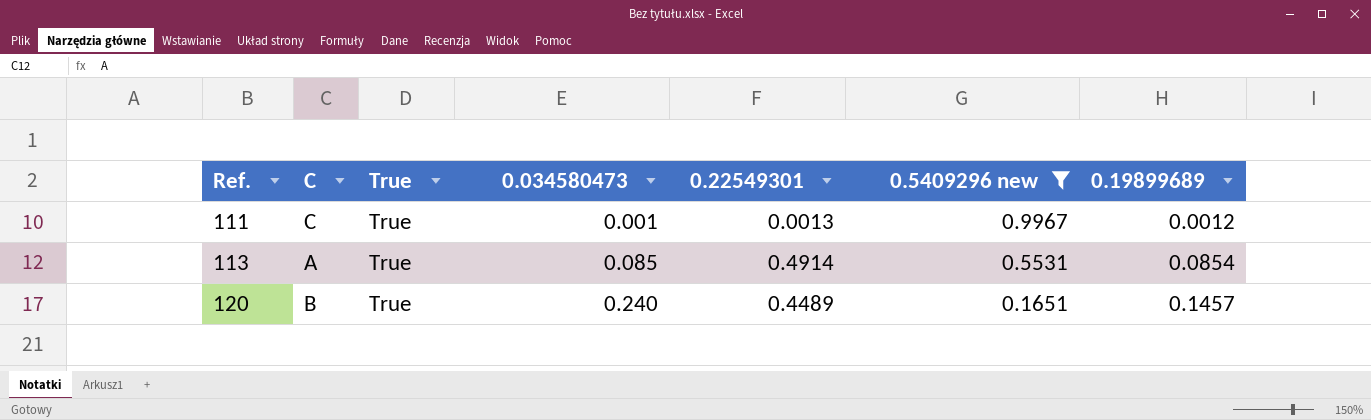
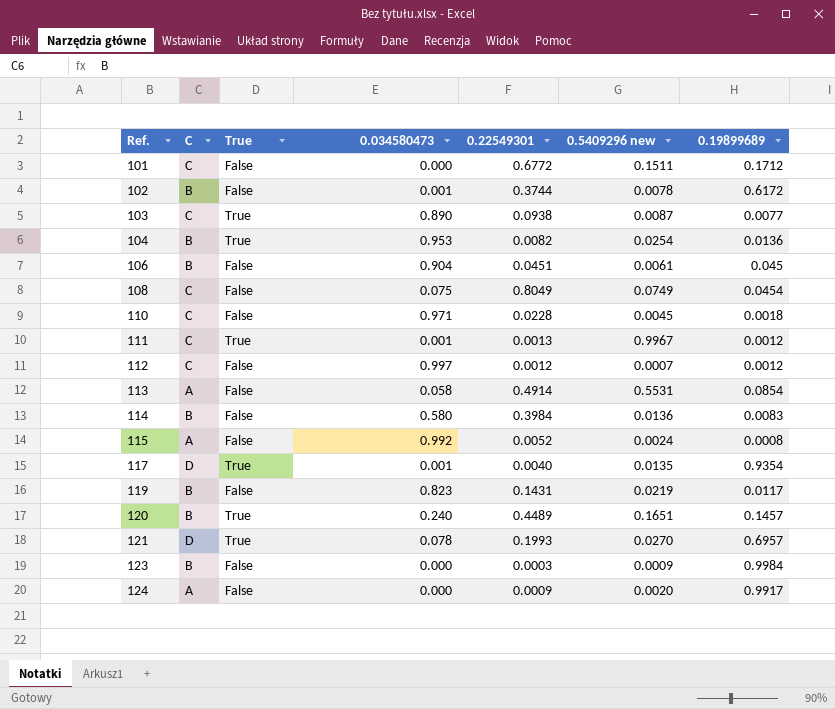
filter: 0.5409296 new >= 0.1651 -> none
113 | True: True -> False
113 | 0.034580473: 0.085 -> 0.058

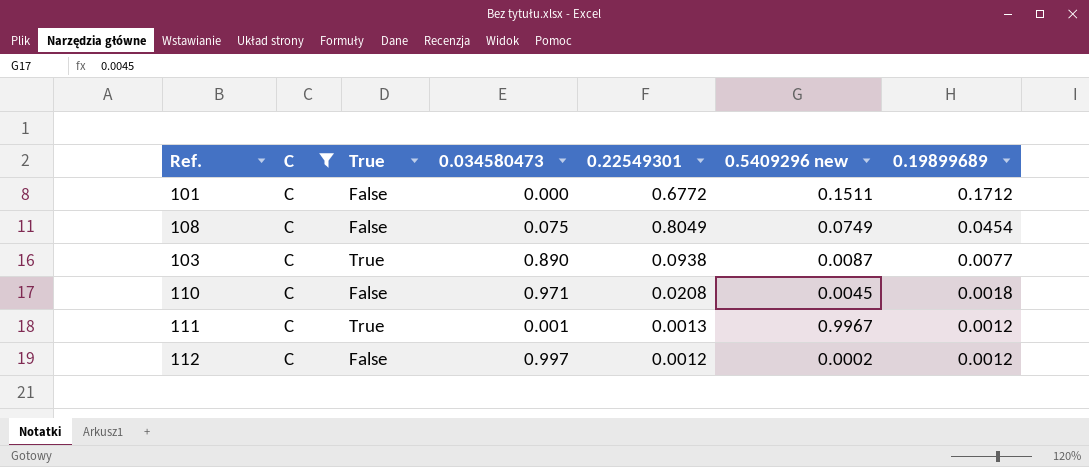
filter: none -> C = C
row order: Ref. ascending -> 0.19899689 descending
110 | 0.22549301: 0.0228 -> 0.0208
112 | 0.5409296 new: 0.0007 -> 0.0002

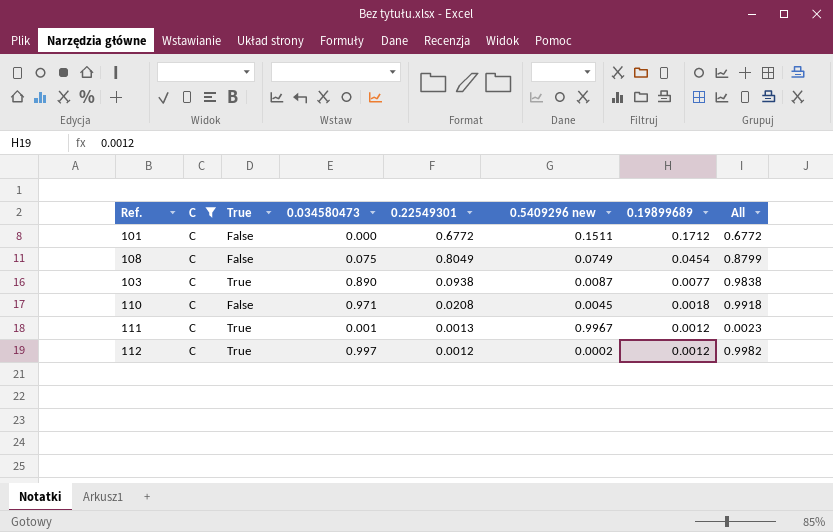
column All | formula: none -> [0.034580473] + [0.22549301]
112 | True: False -> True

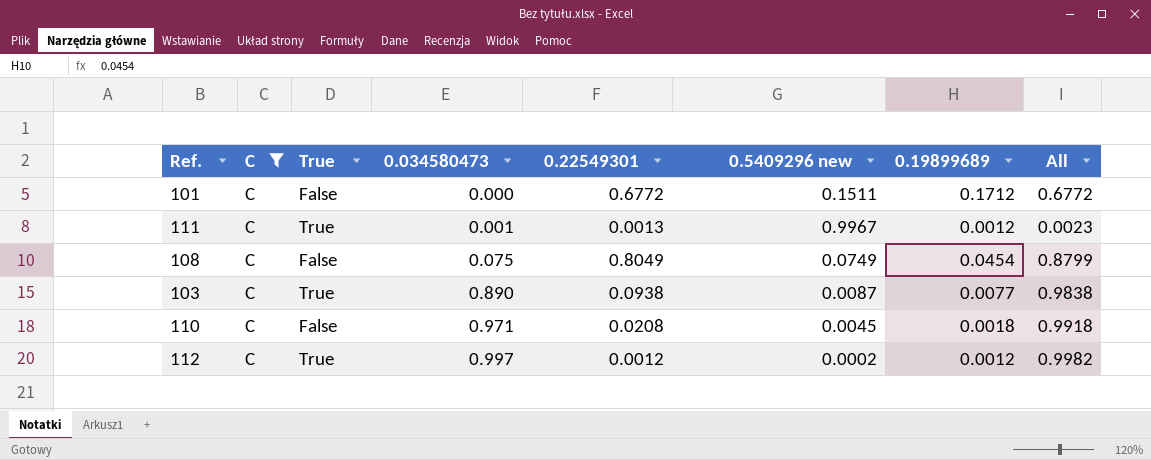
row order: 0.19899689 descending -> 0.034580473 ascending

